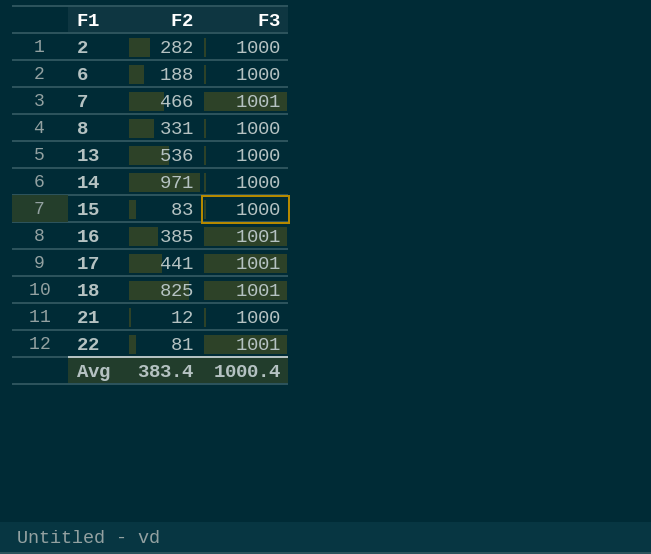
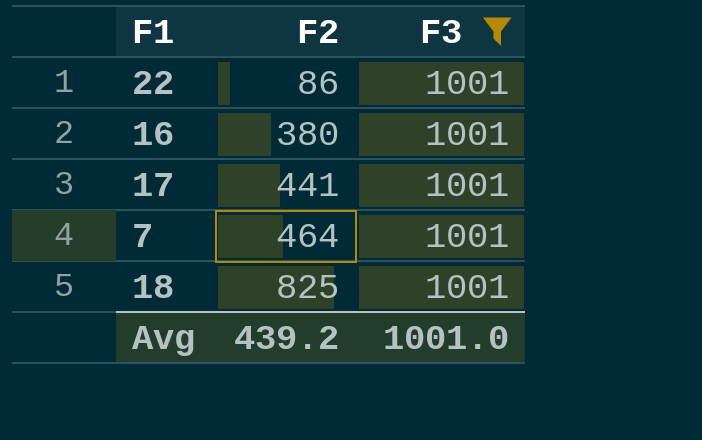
filter: none -> F3 = 1001
row order: F1 ascending -> F2 ascending
22 | F2: 81 -> 86
16 | F2: 385 -> 380
7 | F2: 466 -> 464
Avg | F2: 383.4 -> 439.2
Avg | F3: 1000.4 -> 1001.0

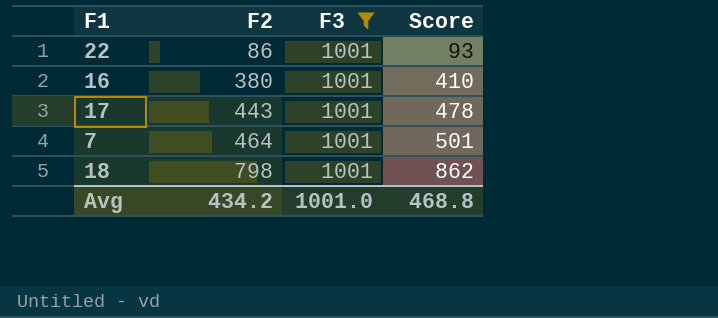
column Score | formula: none -> [F2] * 1.08
17 | F2: 441 -> 443
18 | F2: 825 -> 798
Avg | F2: 439.2 -> 434.2

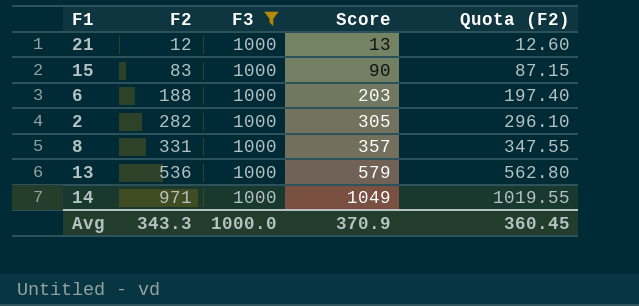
filter: F3 = 1001 -> F3 = 1000
column Quota (F2) | formula: none -> [F2] * 1.05
Avg | F2: 434.2 -> 343.3
Avg | F3: 1001.0 -> 1000.0
Avg | Score: 468.8 -> 370.9

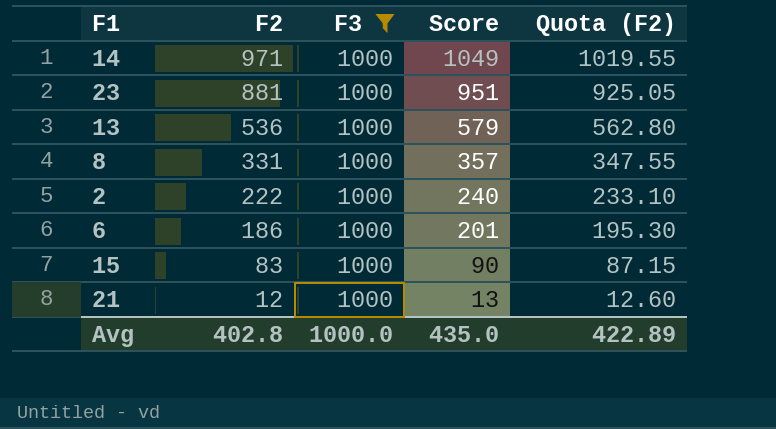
row order: F2 ascending -> F2 descending
row 23: none -> 881 | 1000 | 951 | 925.05
2 | F2: 282 -> 222
2 | Score: 305 -> 240
2 | Quota (F2): 296.10 -> 233.10
6 | F2: 188 -> 186
6 | Score: 203 -> 201
6 | Quota (F2): 197.40 -> 195.30
Avg | F2: 343.3 -> 402.8
Avg | Score: 370.9 -> 435.0
Avg | Quota (F2): 360.45 -> 422.89

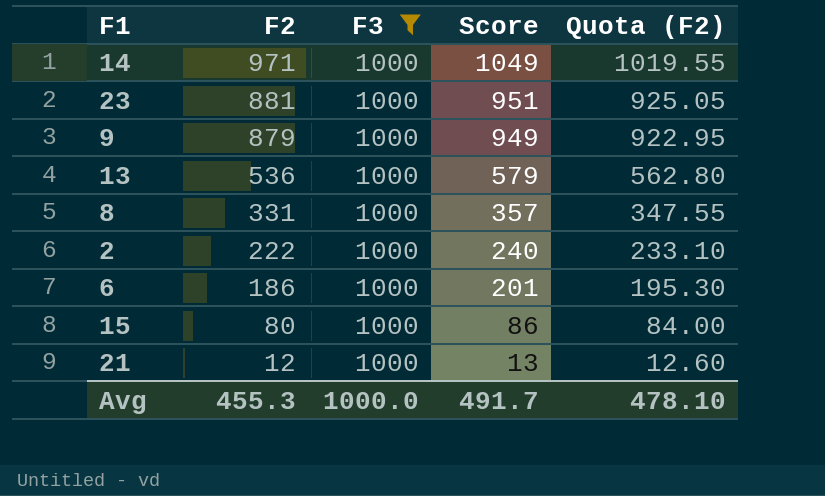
row 9: none -> 879 | 1000 | 949 | 922.95
15 | F2: 83 -> 80
15 | Score: 90 -> 86
15 | Quota (F2): 87.15 -> 84.00
Avg | F2: 402.8 -> 455.3
Avg | Score: 435.0 -> 491.7
Avg | Quota (F2): 422.89 -> 478.10

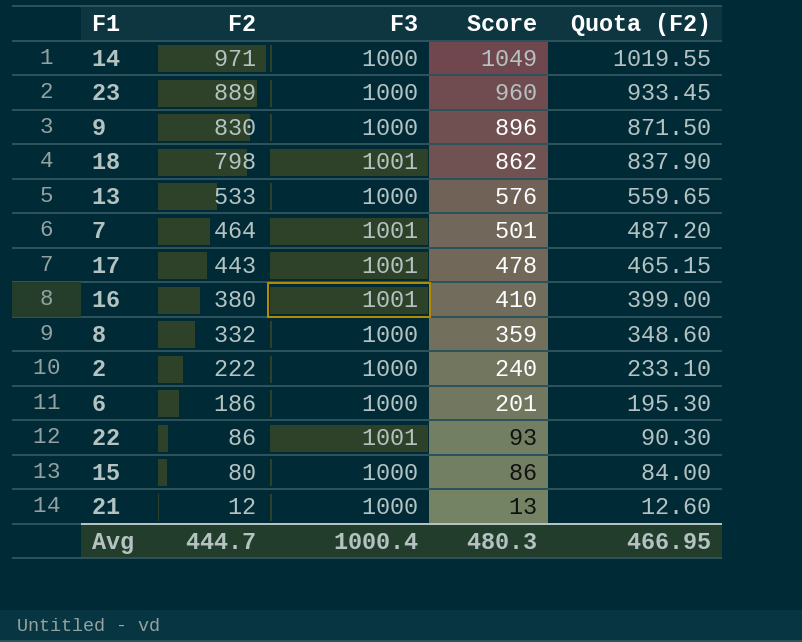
filter: F3 = 1000 -> none
23 | F2: 881 -> 889
23 | Score: 951 -> 960
23 | Quota (F2): 925.05 -> 933.45
9 | F2: 879 -> 830
9 | Score: 949 -> 896
9 | Quota (F2): 922.95 -> 871.50
13 | F2: 536 -> 533
13 | Score: 579 -> 576
13 | Quota (F2): 562.80 -> 559.65
8 | F2: 331 -> 332
8 | Score: 357 -> 359
8 | Quota (F2): 347.55 -> 348.60
Avg | F2: 455.3 -> 444.7
Avg | F3: 1000.0 -> 1000.4
Avg | Score: 491.7 -> 480.3
Avg | Quota (F2): 478.10 -> 466.95

